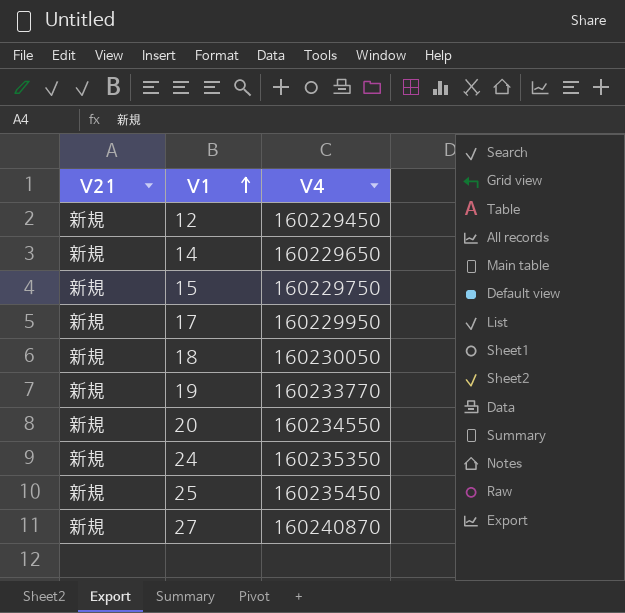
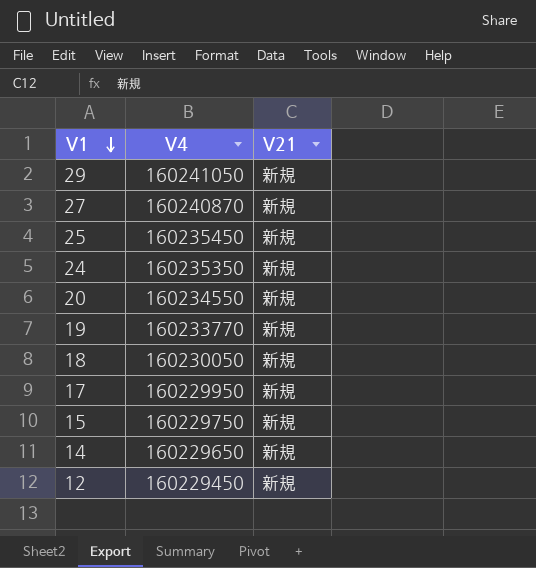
row order: V1 ascending -> V1 descending
column V21 | position: 1 -> 3
row 29: none -> 160241050 | 新規

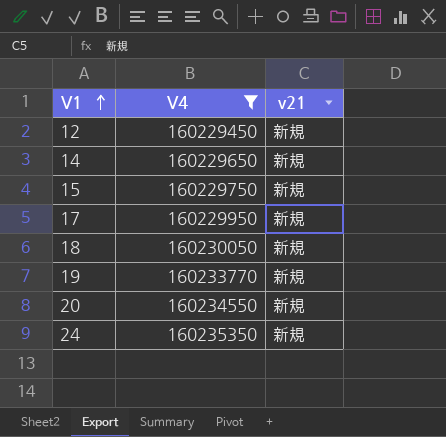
filter: none -> V4 <= 160235350
row order: V1 descending -> V1 ascending
column name: V21 -> v21

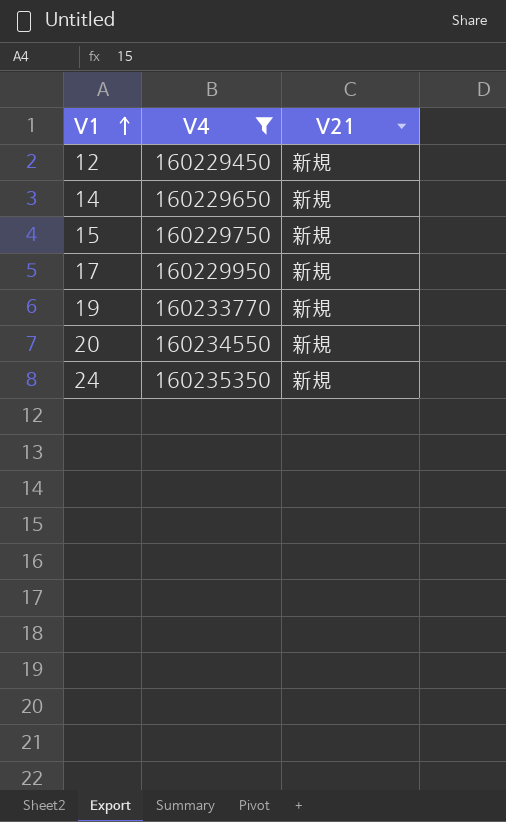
column name: v21 -> V21
row 18: 160230050 | 新規 -> none

